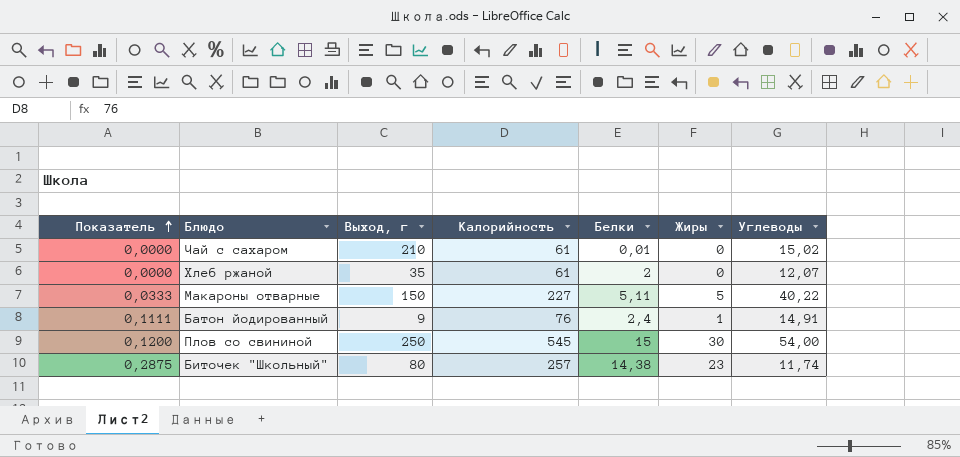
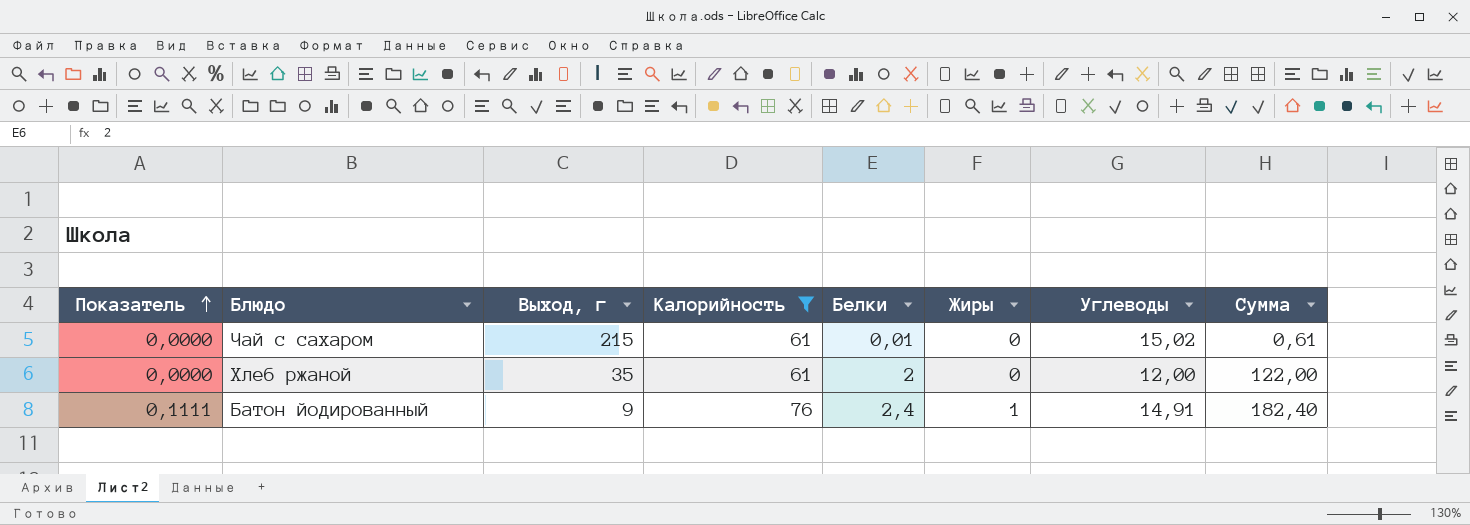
filter: none -> Калорийность <= 76
column Сумма | formula: none -> [Калорийность] * [Белки]
Чай с сахаром | Выход, г: 210 -> 215
Хлеб ржаной | Углеводы: 12,07 -> 12,00

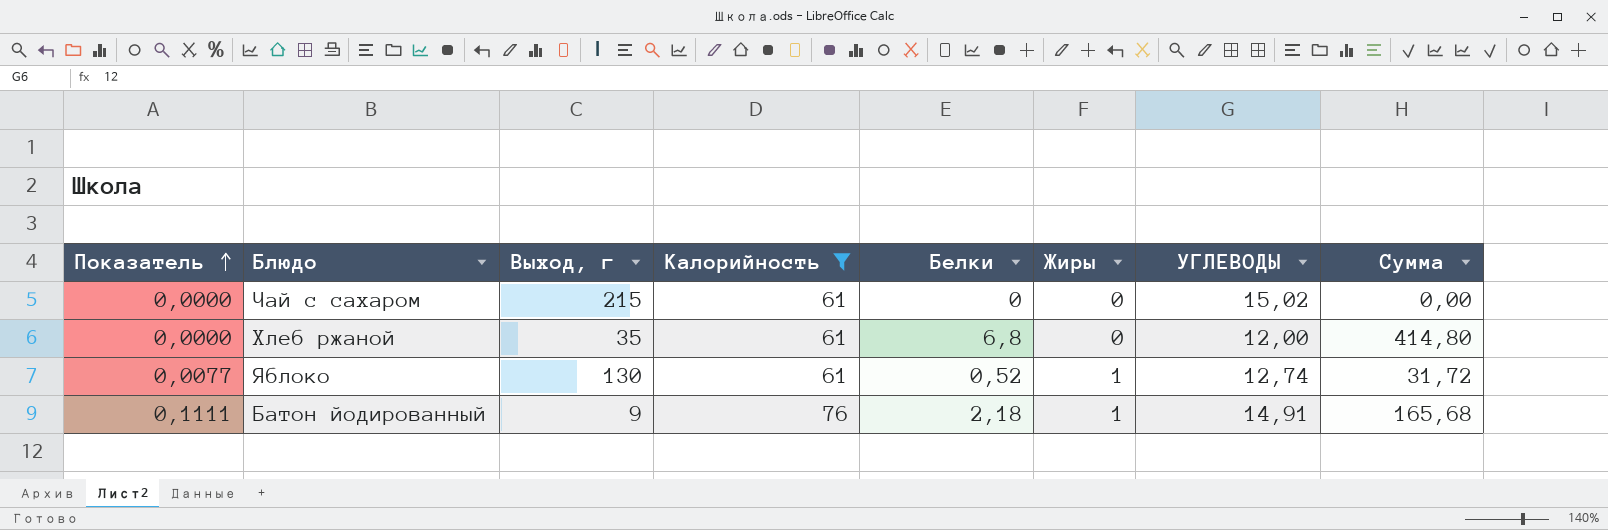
column name: Углеводы -> УГЛЕВОДЫ
Чай с сахаром | Белки: 0,01 -> 0
Чай с сахаром | Сумма: 0,61 -> 0,00
Хлеб ржаной | Белки: 2 -> 6,8
Хлеб ржаной | Сумма: 122,00 -> 414,80
row Яблоко: none -> 0,0077 | 130 | 61 | 0,52 | 1 | 12,74 | 31,72
Батон йодированный | Белки: 2,4 -> 2,18
Батон йодированный | Сумма: 182,40 -> 165,68

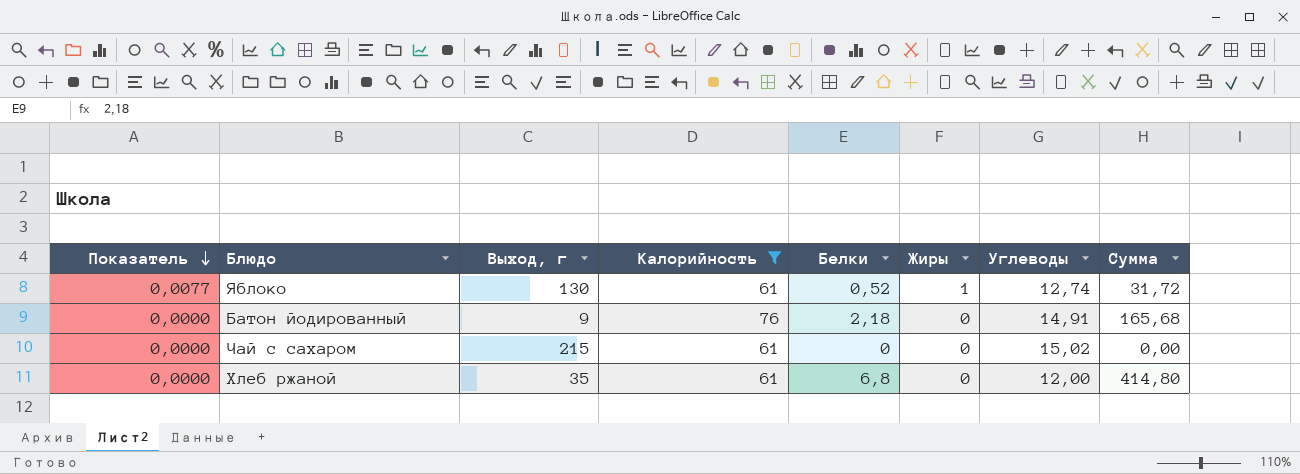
row order: Показатель ascending -> Показатель descending
column name: УГЛЕВОДЫ -> Углеводы
Батон йодированный | Показатель: 0,1111 -> 0,0000
Батон йодированный | Жиры: 1 -> 0

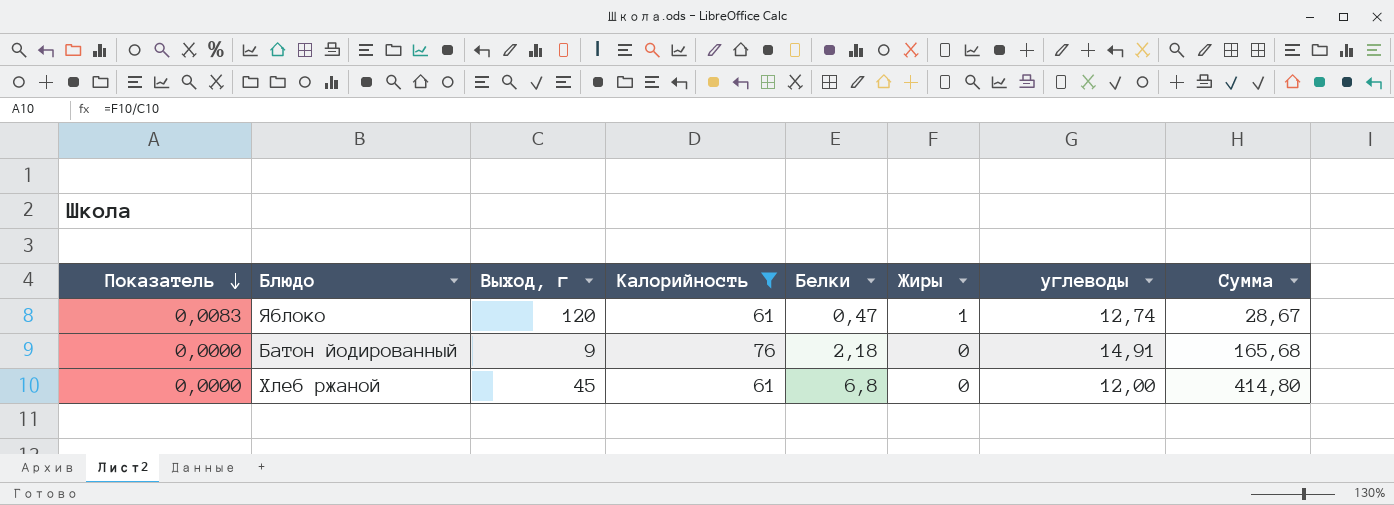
column name: Углеводы -> углеводы
row Чай с сахаром: 0,0000 | 215 | 61 | 0 | 0 | 15,02 | 0,00 -> none
Яблоко | Показатель: 0,0077 -> 0,0083
Яблоко | Выход, г: 130 -> 120
Яблоко | Белки: 0,52 -> 0,47
Яблоко | Сумма: 31,72 -> 28,67
Хлеб ржаной | Выход, г: 35 -> 45

